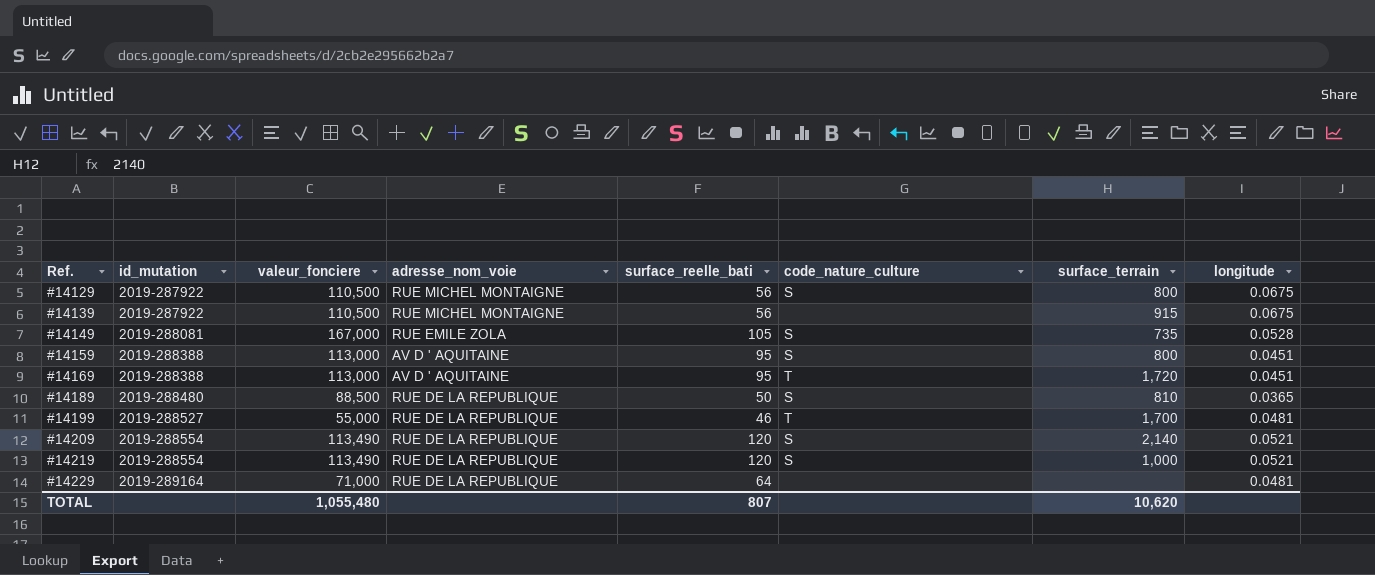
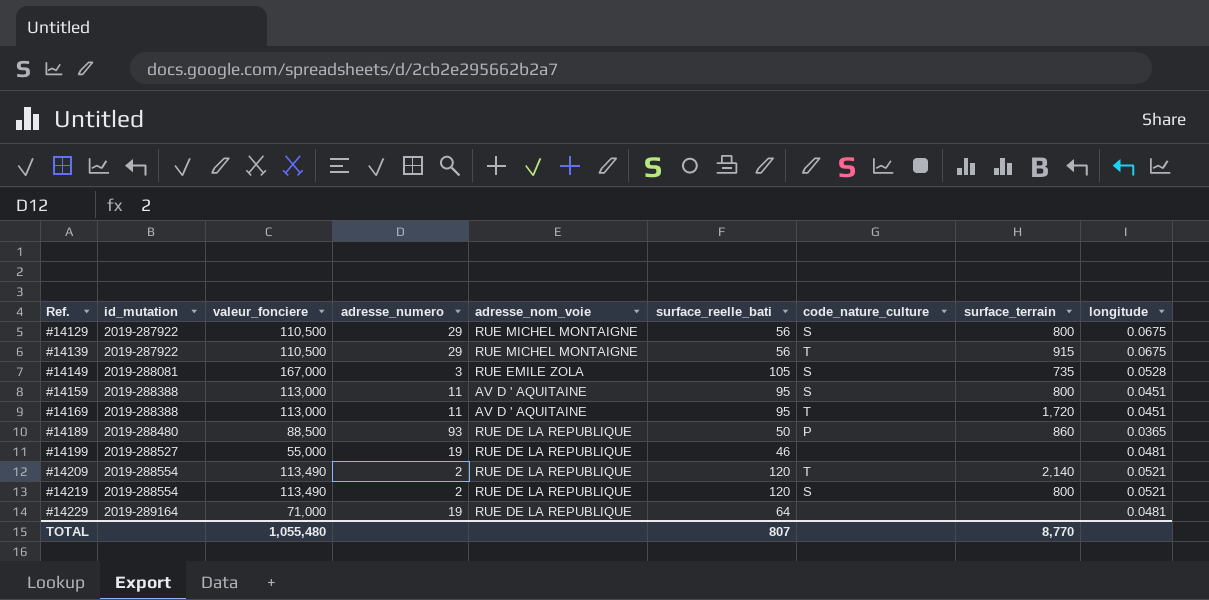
column adresse_numero | position: none -> 4
#14139 | code_nature_culture: none -> T
#14189 | code_nature_culture: S -> P
#14189 | surface_terrain: 810 -> 860
#14199 | code_nature_culture: T -> none
#14199 | surface_terrain: 1,700 -> none
#14209 | code_nature_culture: S -> T
#14219 | surface_terrain: 1,000 -> 800
TOTAL | surface_terrain: 10,620 -> 8,770

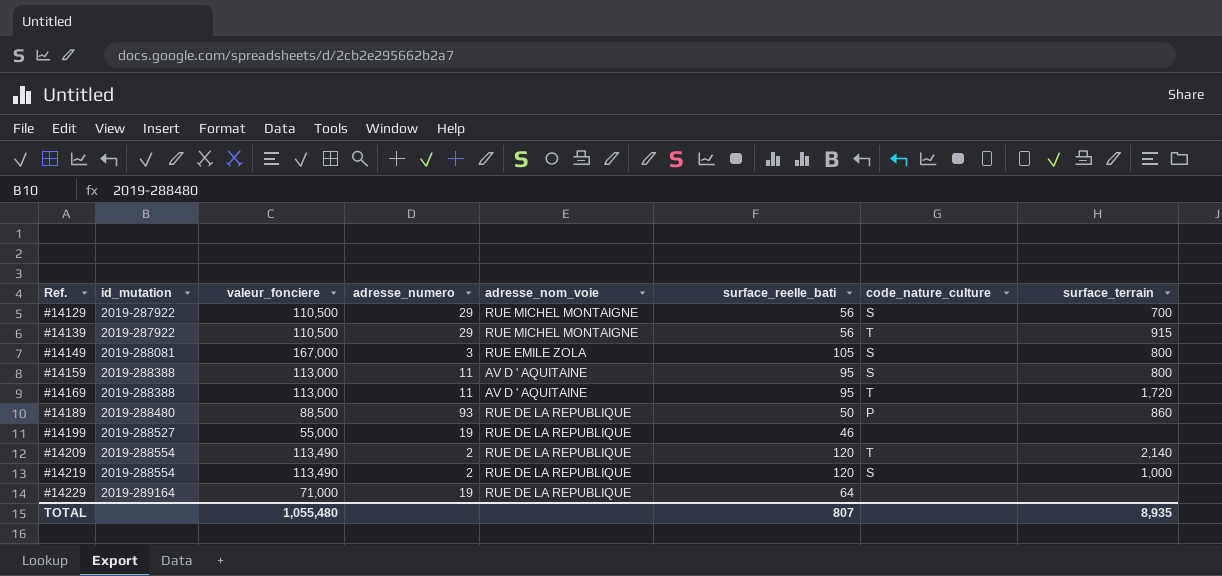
column longitude | position: 9 -> none
#14129 | surface_terrain: 800 -> 700
#14149 | surface_terrain: 735 -> 800
#14219 | surface_terrain: 800 -> 1,000
TOTAL | surface_terrain: 8,770 -> 8,935

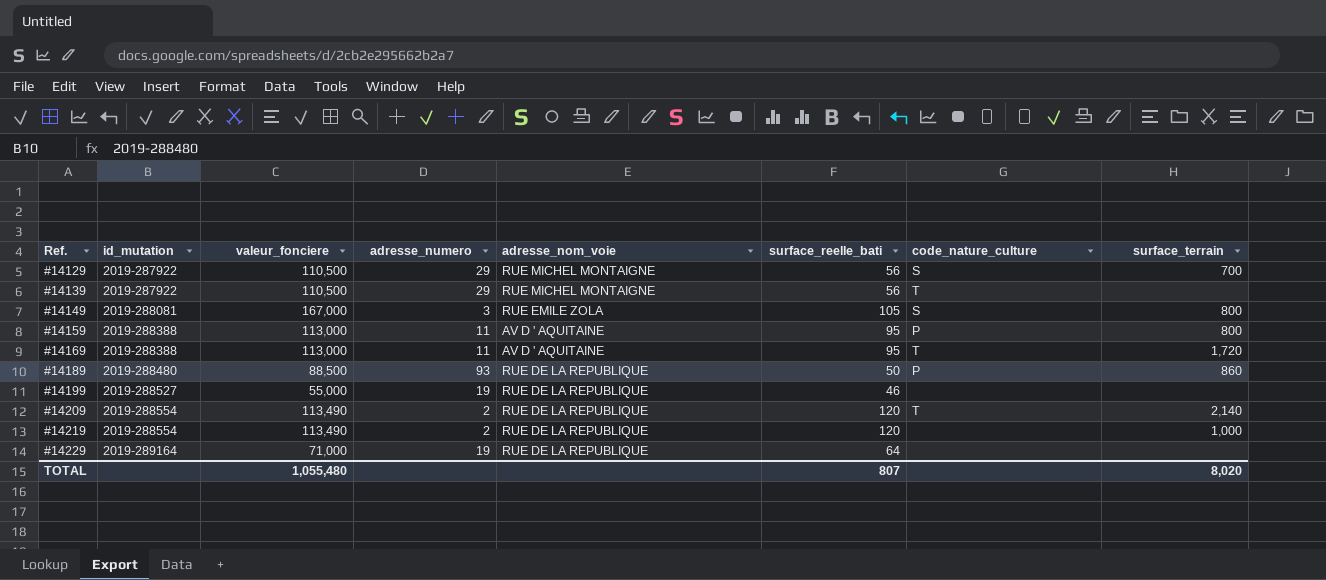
#14139 | surface_terrain: 915 -> none
#14159 | code_nature_culture: S -> P
#14219 | code_nature_culture: S -> none
TOTAL | surface_terrain: 8,935 -> 8,020

